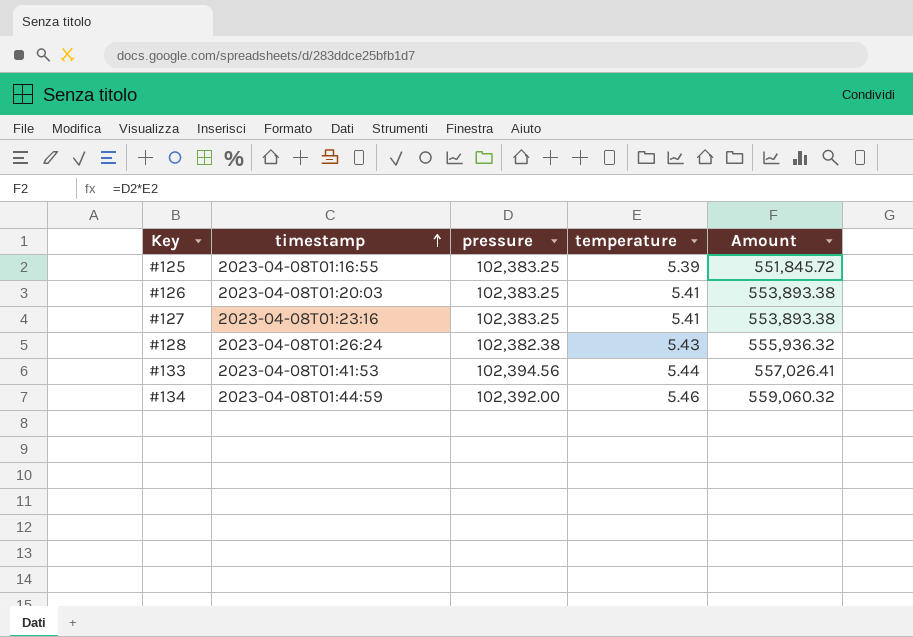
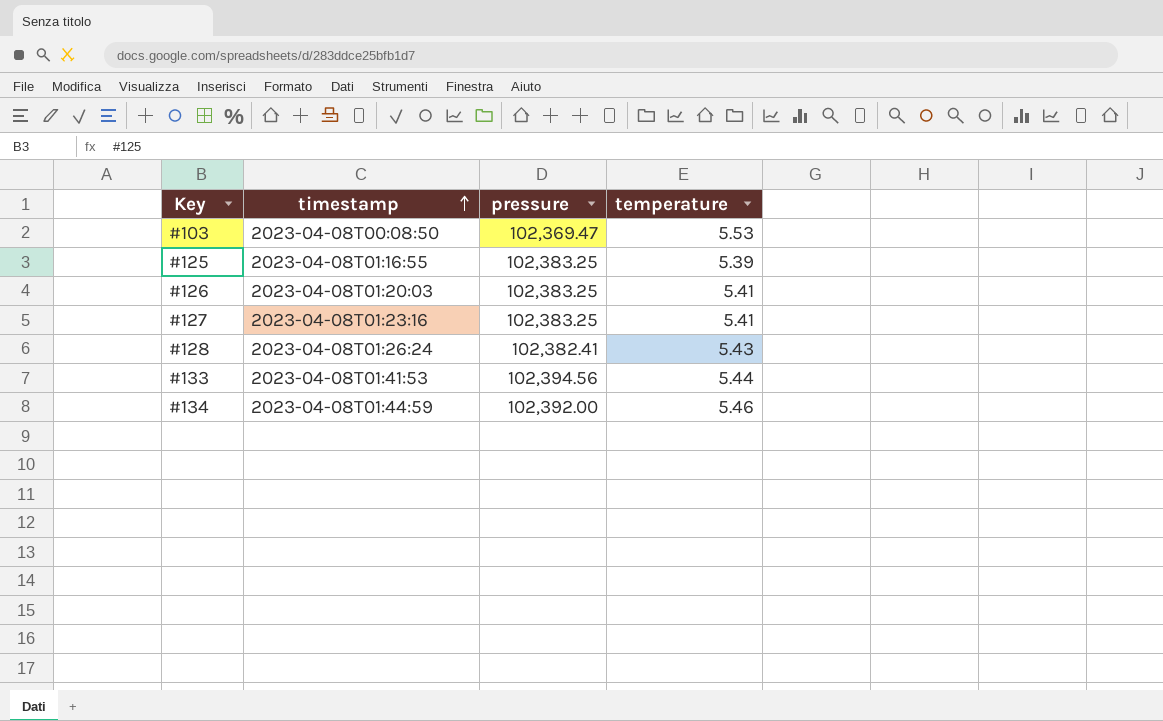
column Amount | formula: [pressure] * [temperature] -> none
row #103: none -> 2023-04-08T00:08:50 | 102,369.47 | 5.53
#128 | pressure: 102,382.38 -> 102,382.41

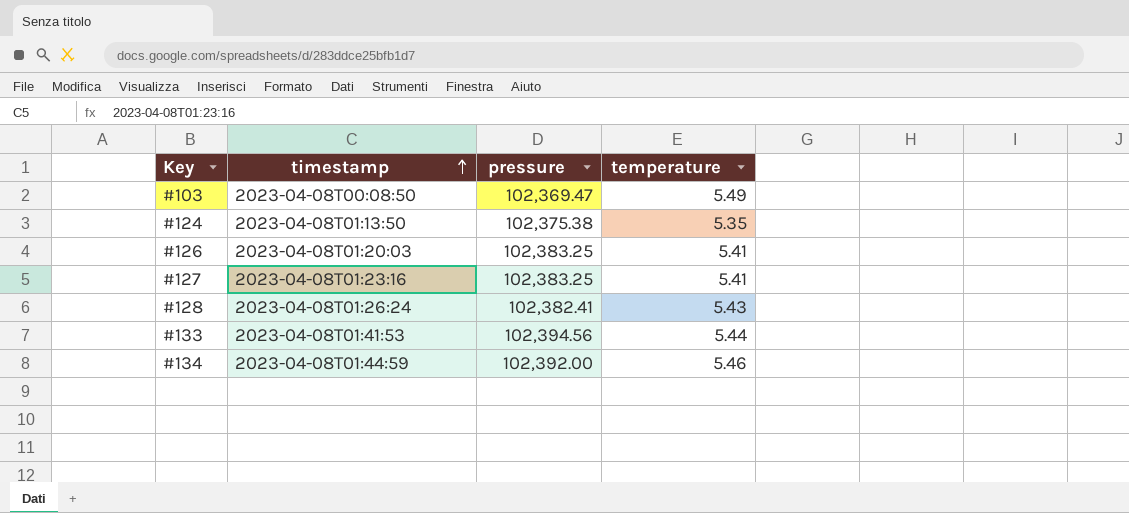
row #125: 2023-04-08T01:16:55 | 102,383.25 | 5.39 -> none
#103 | temperature: 5.53 -> 5.49
row #124: none -> 2023-04-08T01:13:50 | 102,375.38 | 5.35

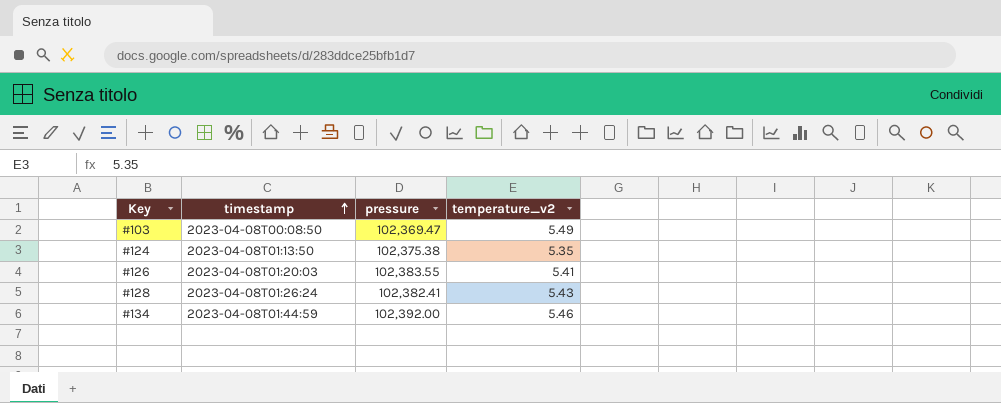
column name: temperature -> temperature_v2
row #127: 2023-04-08T01:23:16 | 102,383.25 | 5.41 -> none
row #133: 2023-04-08T01:41:53 | 102,394.56 | 5.44 -> none
#126 | pressure: 102,383.25 -> 102,383.55

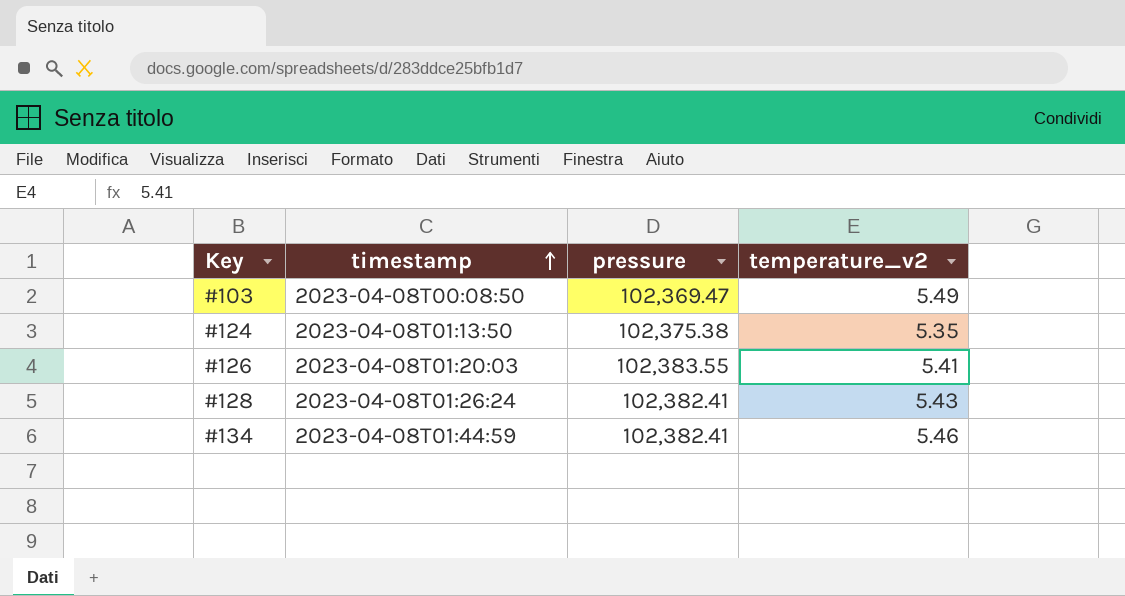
#134 | pressure: 102,392.00 -> 102,382.41

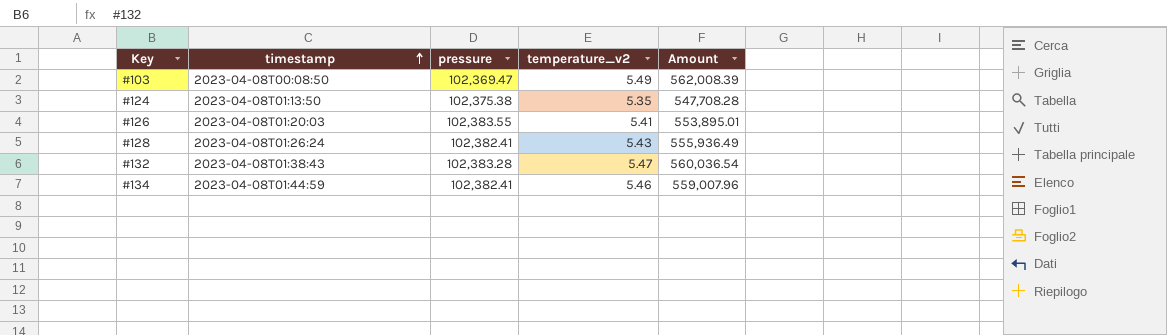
column Amount | formula: none -> [pressure] * [temperature_v2]
row #132: none -> 2023-04-08T01:38:43 | 102,383.28 | 5.47 | 560,036.54

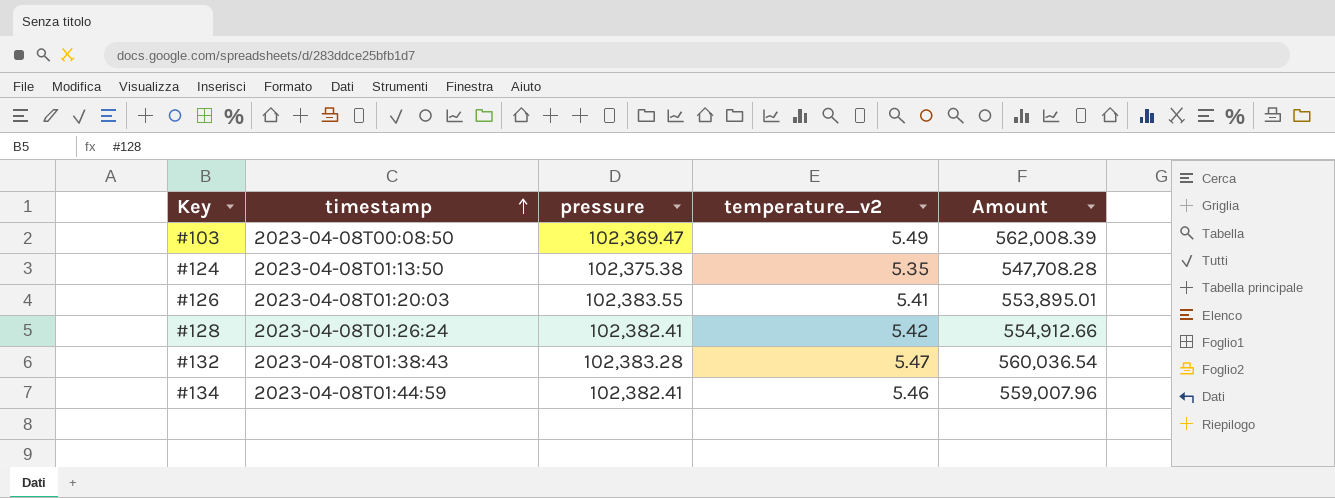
#128 | temperature_v2: 5.43 -> 5.42
#128 | Amount: 555,936.49 -> 554,912.66

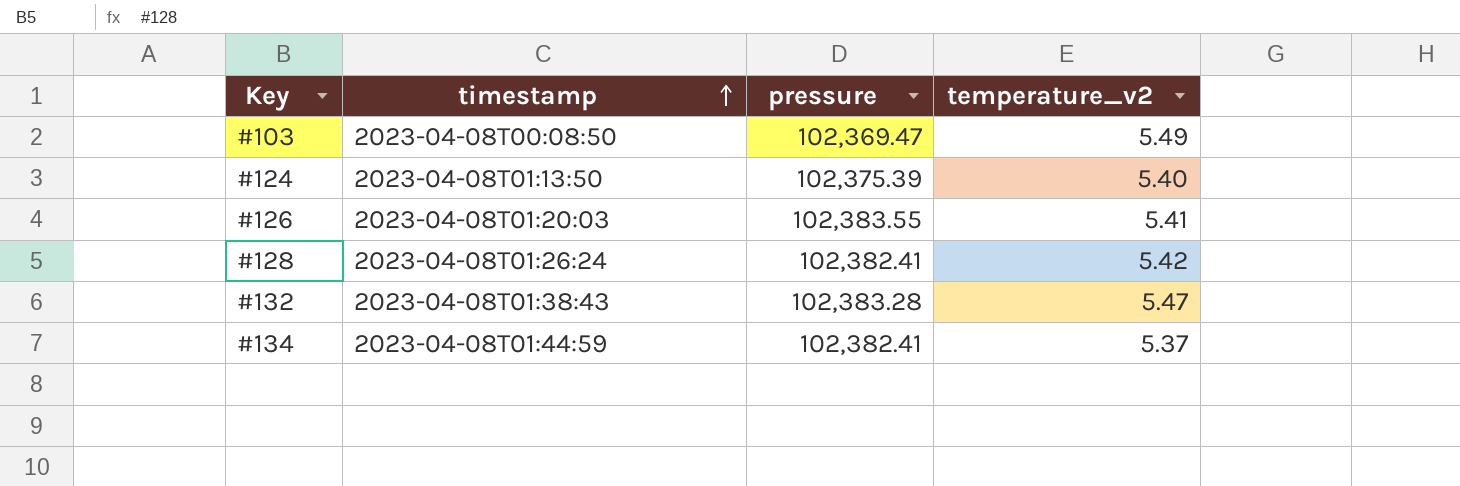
column Amount | formula: [pressure] * [temperature_v2] -> none
#124 | pressure: 102,375.38 -> 102,375.39
#124 | temperature_v2: 5.35 -> 5.40
#134 | temperature_v2: 5.46 -> 5.37

